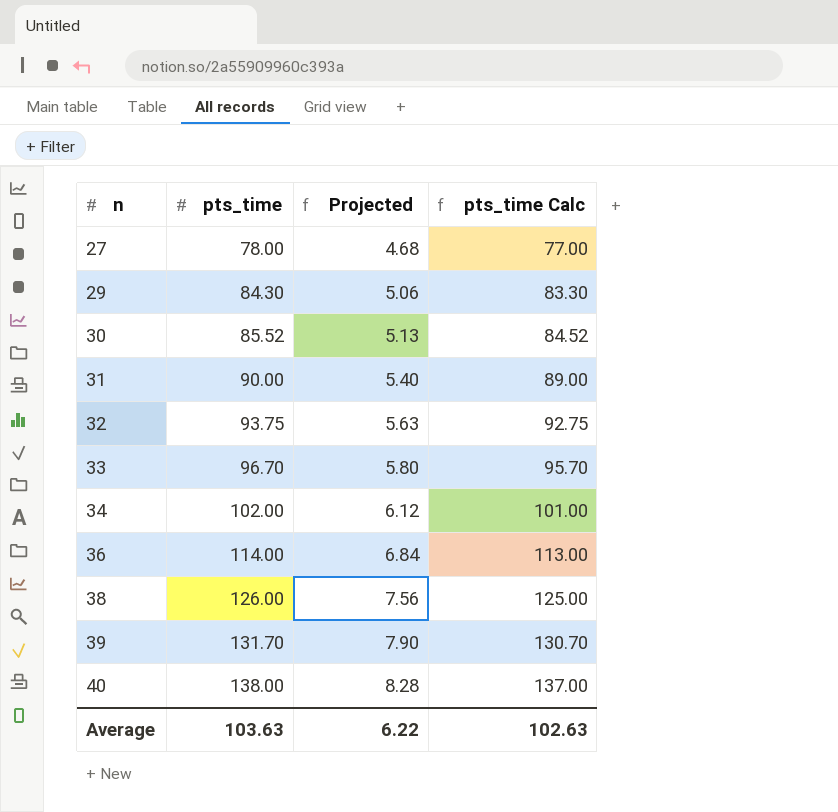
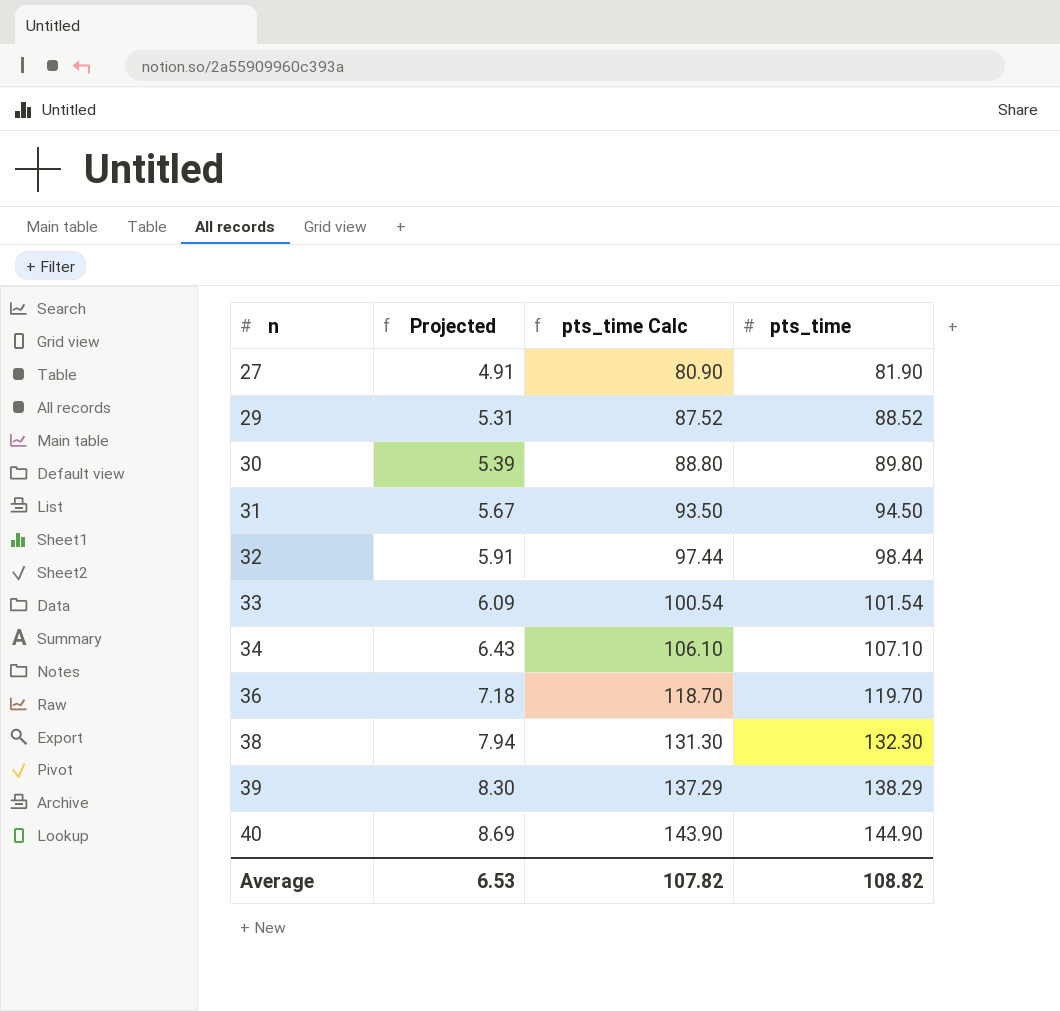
column pts_time | position: 2 -> 4
27 | Projected: 4.68 -> 4.91
27 | pts_time Calc: 77.00 -> 80.90
27 | pts_time: 78.00 -> 81.90
29 | Projected: 5.06 -> 5.31
29 | pts_time Calc: 83.30 -> 87.52
29 | pts_time: 84.30 -> 88.52
30 | Projected: 5.13 -> 5.39
30 | pts_time Calc: 84.52 -> 88.80
30 | pts_time: 85.52 -> 89.80
31 | Projected: 5.40 -> 5.67
31 | pts_time Calc: 89.00 -> 93.50
31 | pts_time: 90.00 -> 94.50
32 | Projected: 5.63 -> 5.91
32 | pts_time Calc: 92.75 -> 97.44
32 | pts_time: 93.75 -> 98.44
33 | Projected: 5.80 -> 6.09
33 | pts_time Calc: 95.70 -> 100.54
33 | pts_time: 96.70 -> 101.54
34 | Projected: 6.12 -> 6.43
34 | pts_time Calc: 101.00 -> 106.10
34 | pts_time: 102.00 -> 107.10
36 | Projected: 6.84 -> 7.18
36 | pts_time Calc: 113.00 -> 118.70
36 | pts_time: 114.00 -> 119.70
38 | Projected: 7.56 -> 7.94
38 | pts_time Calc: 125.00 -> 131.30
38 | pts_time: 126.00 -> 132.30
39 | Projected: 7.90 -> 8.30
39 | pts_time Calc: 130.70 -> 137.29
39 | pts_time: 131.70 -> 138.29
40 | Projected: 8.28 -> 8.69
40 | pts_time Calc: 137.00 -> 143.90
40 | pts_time: 138.00 -> 144.90
Average | Projected: 6.22 -> 6.53
Average | pts_time Calc: 102.63 -> 107.82
Average | pts_time: 103.63 -> 108.82

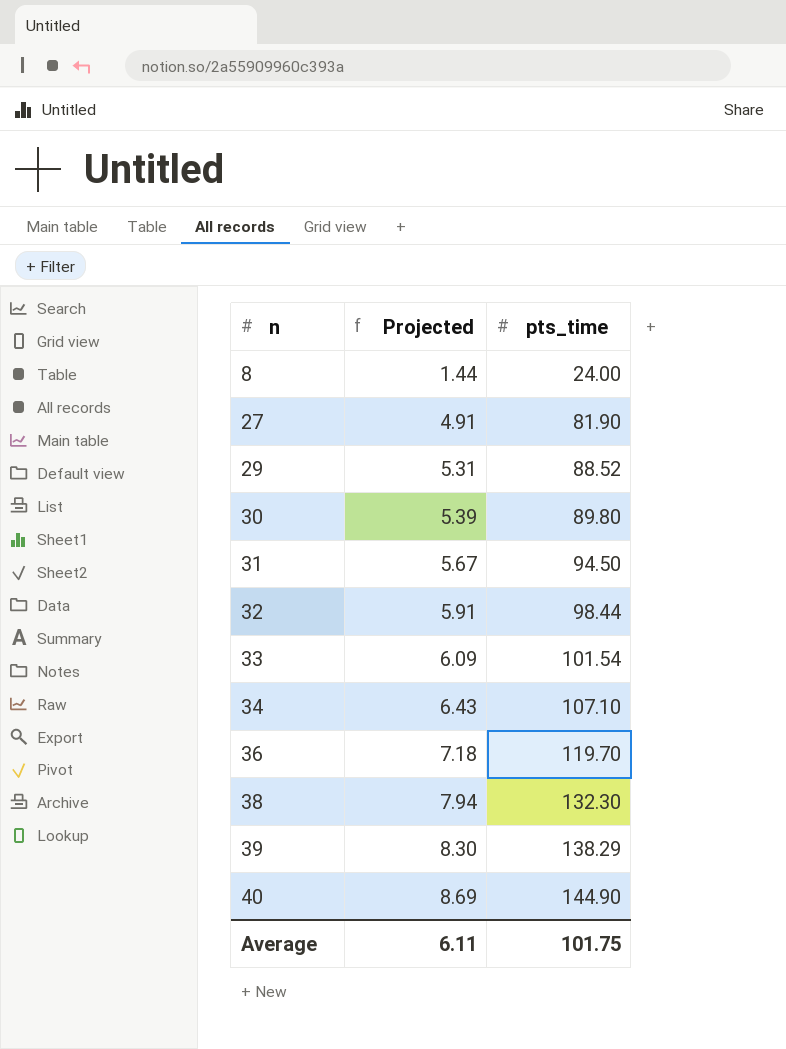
column pts_time Calc | formula: [pts_time] - 1 -> none
row 8: none -> 1.44 | 24.00
Average | Projected: 6.53 -> 6.11
Average | pts_time: 108.82 -> 101.75

